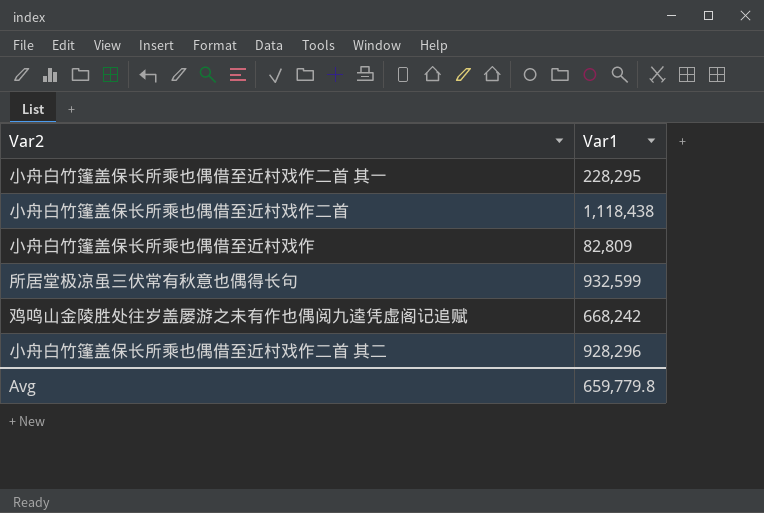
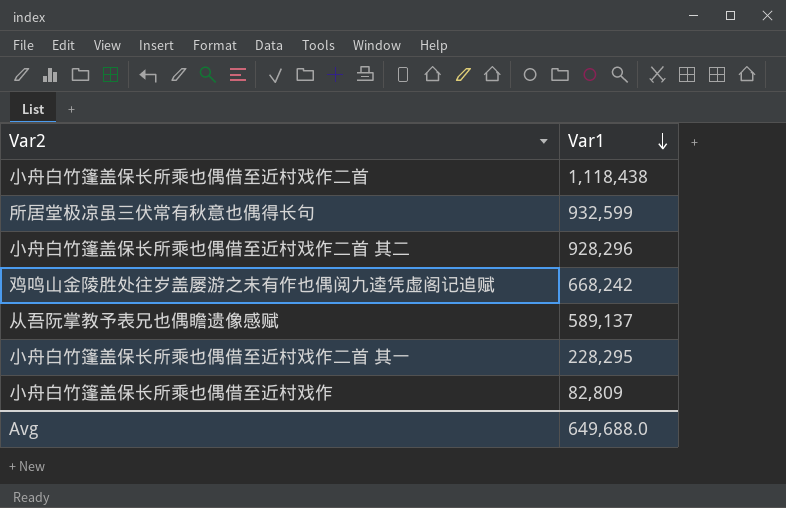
row order: none -> Var1 descending
row 从吾阮掌教予表兄也偶瞻遗像感赋: none -> 589,137
Avg | Var1: 659,779.8 -> 649,688.0

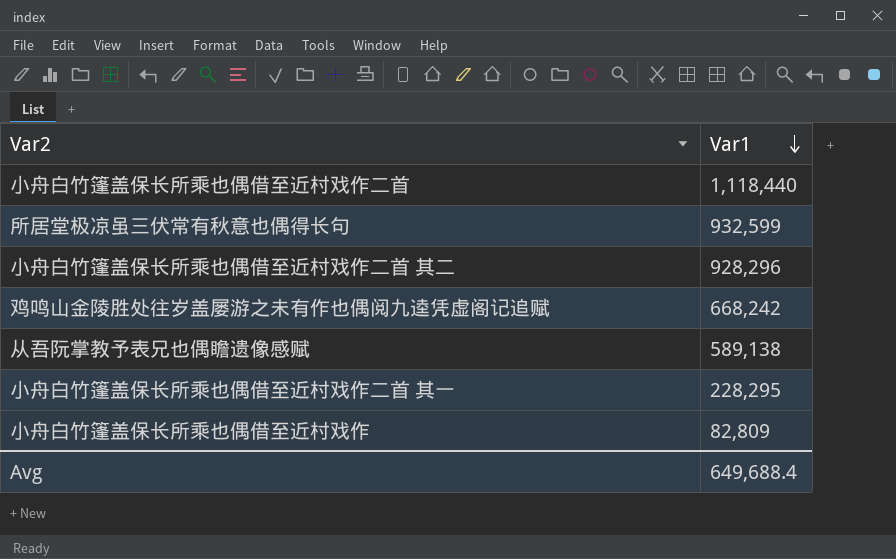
小舟白竹篷盖保长所乘也偶借至近村戏作二首 | Var1: 1,118,438 -> 1,118,440
从吾阮掌教予表兄也偶瞻遗像感赋 | Var1: 589,137 -> 589,138
Avg | Var1: 649,688.0 -> 649,688.4

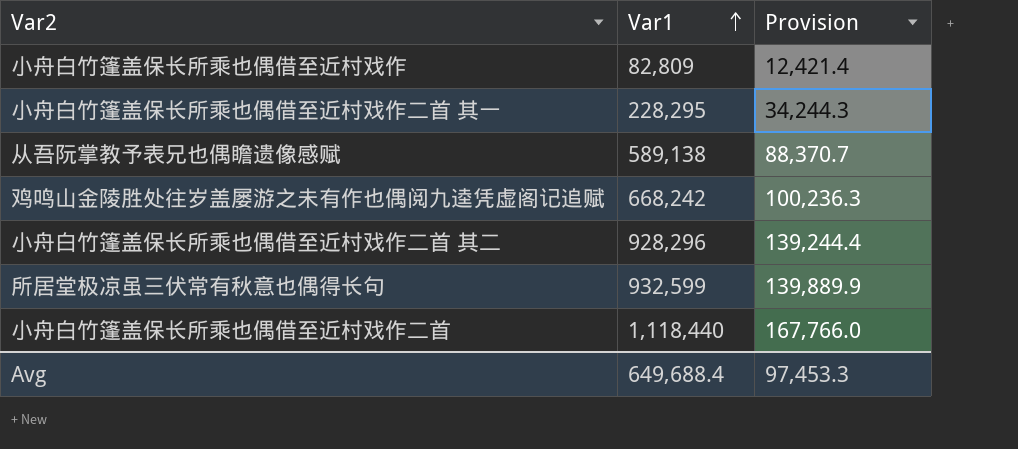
row order: Var1 descending -> Var1 ascending
column Provision | formula: none -> [Var1] * 0.15

